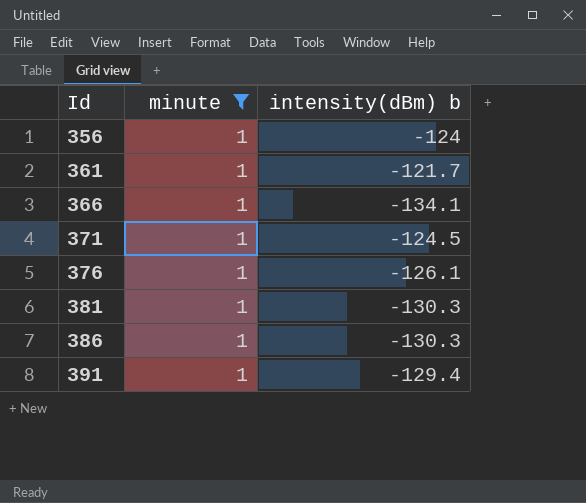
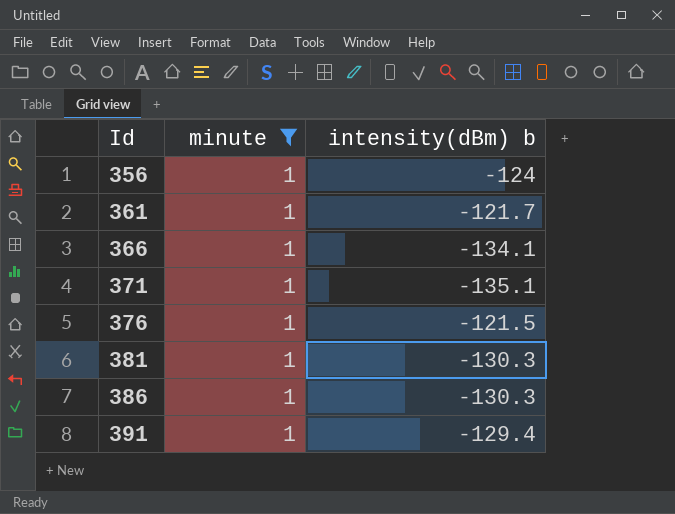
371 | intensity(dBm) b: -124.5 -> -135.1
376 | intensity(dBm) b: -126.1 -> -121.5

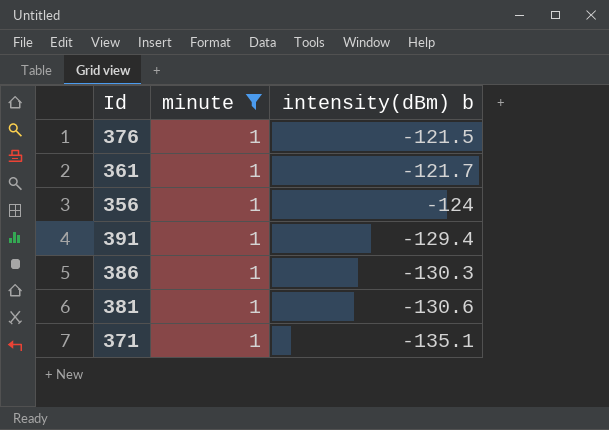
row order: Id ascending -> intensity(dBm) b descending
row 366: 1 | -134.1 -> none
381 | intensity(dBm) b: -130.3 -> -130.6

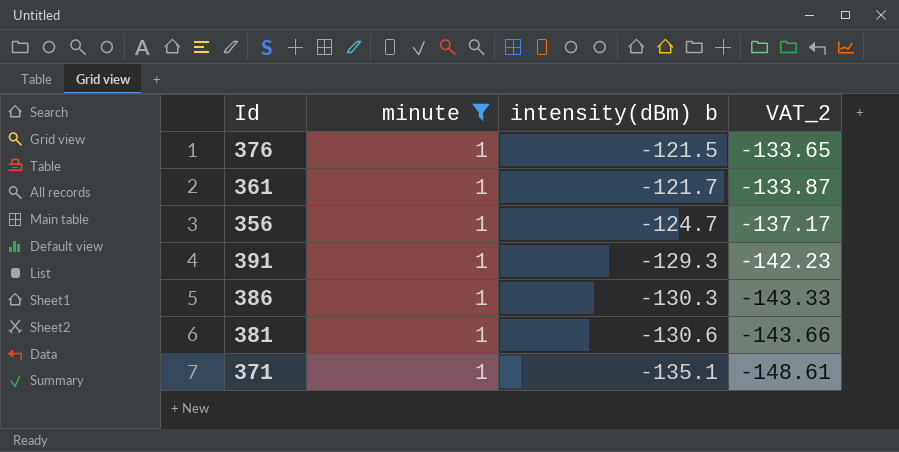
column VAT_2 | formula: none -> [intensity(dBm) b] * 1.1
356 | intensity(dBm) b: -124 -> -124.7
391 | intensity(dBm) b: -129.4 -> -129.3

